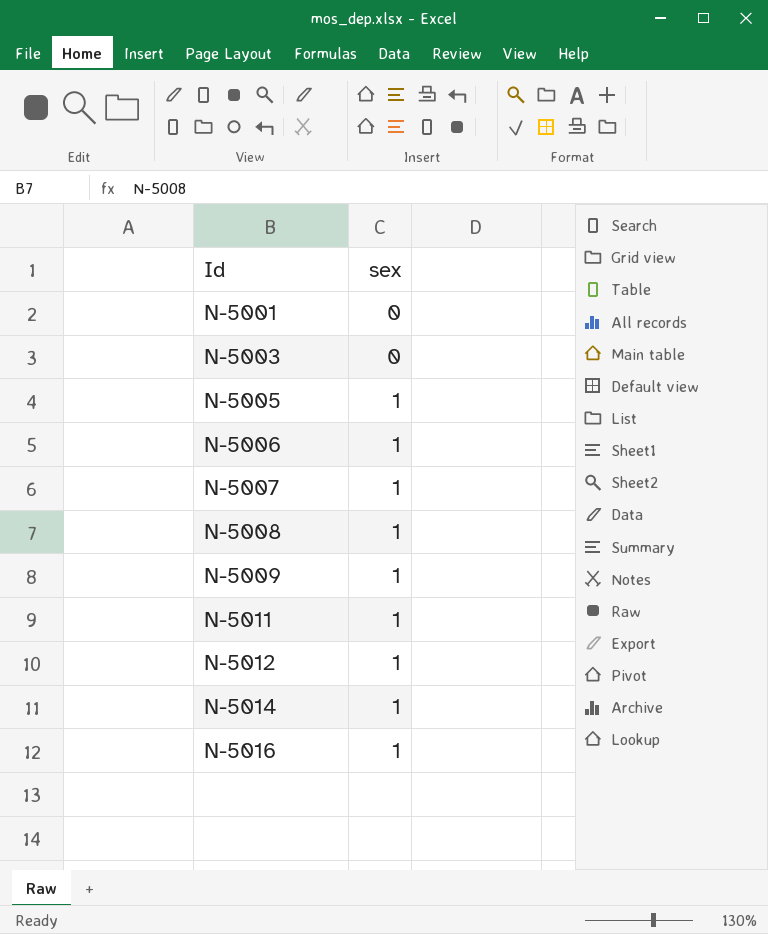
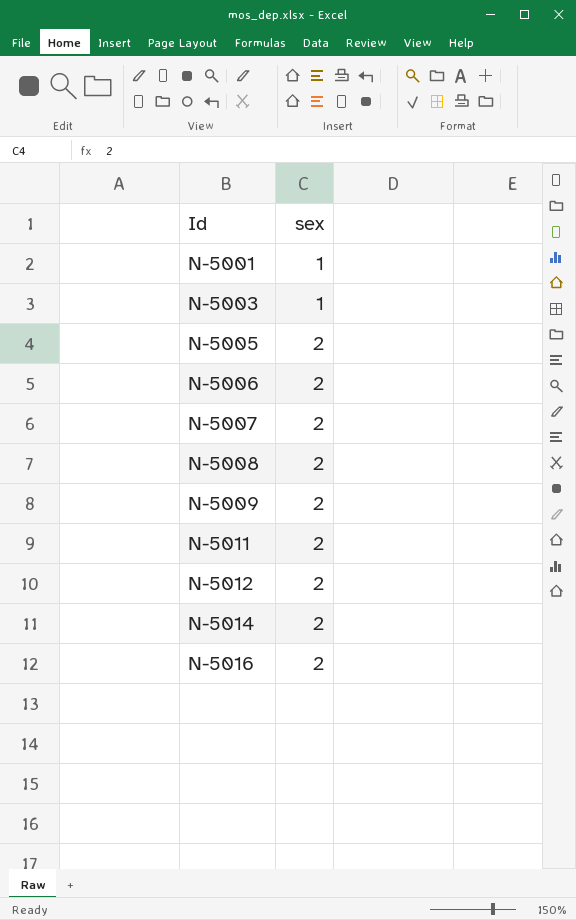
N-5001 | sex: 0 -> 1
N-5003 | sex: 0 -> 1
N-5005 | sex: 1 -> 2
N-5006 | sex: 1 -> 2
N-5007 | sex: 1 -> 2
N-5008 | sex: 1 -> 2
N-5009 | sex: 1 -> 2
N-5011 | sex: 1 -> 2
N-5012 | sex: 1 -> 2
N-5014 | sex: 1 -> 2
N-5016 | sex: 1 -> 2

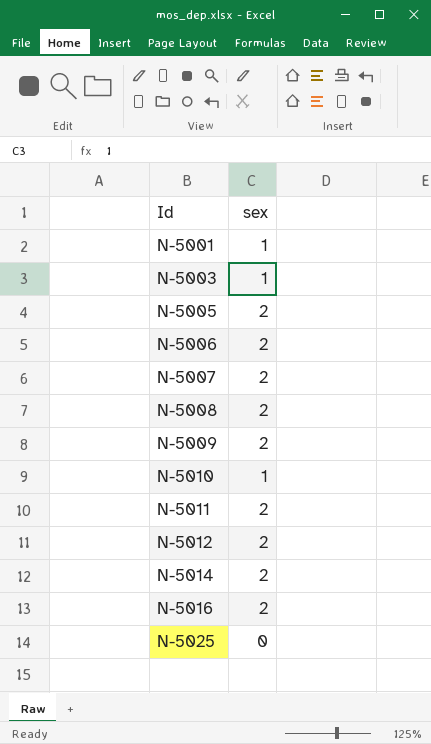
row N-5010: none -> 1
row N-5025: none -> 0

